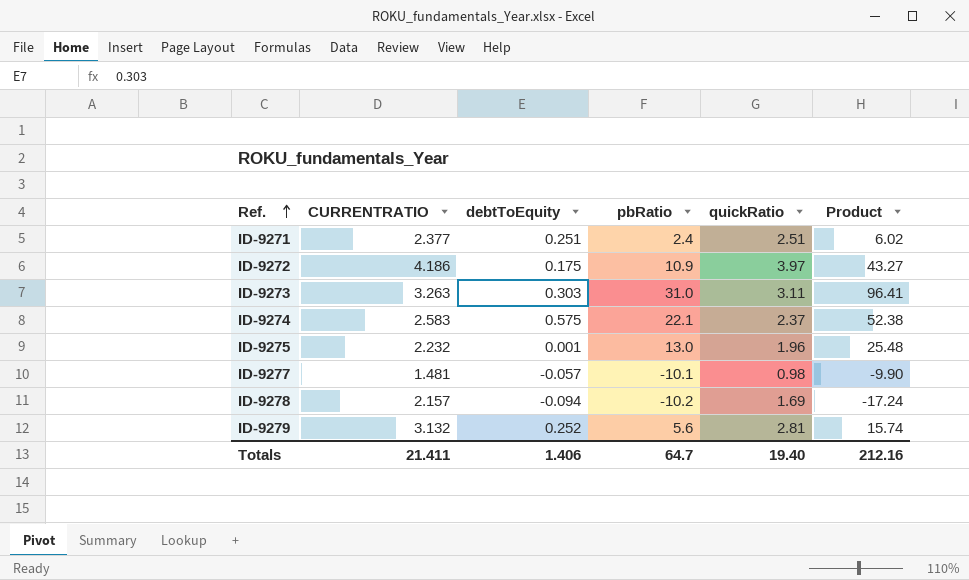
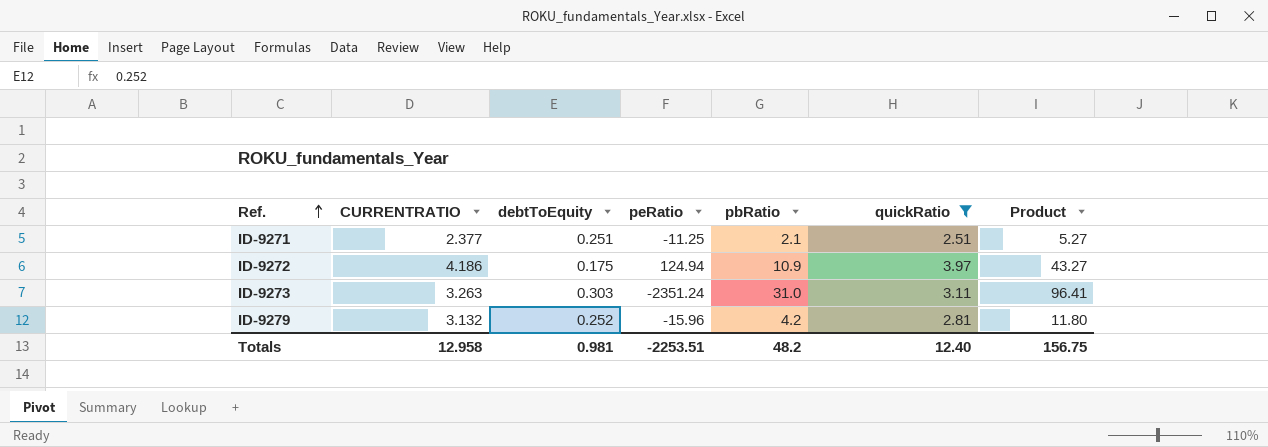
filter: none -> quickRatio >= 2.51
column peRatio | position: none -> 4
ID-9271 | pbRatio: 2.4 -> 2.1
ID-9271 | Product: 6.02 -> 5.27
ID-9279 | pbRatio: 5.6 -> 4.2
ID-9279 | Product: 15.74 -> 11.80
Totals | CURRENTRATIO: 21.411 -> 12.958
Totals | debtToEquity: 1.406 -> 0.981
Totals | pbRatio: 64.7 -> 48.2
Totals | quickRatio: 19.40 -> 12.40
Totals | Product: 212.16 -> 156.75

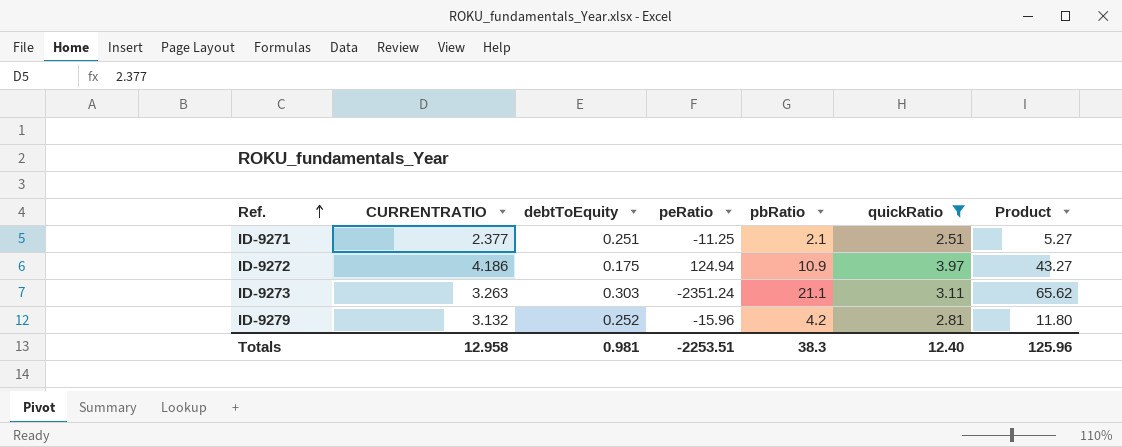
ID-9273 | pbRatio: 31.0 -> 21.1
ID-9273 | Product: 96.41 -> 65.62
Totals | pbRatio: 48.2 -> 38.3
Totals | Product: 156.75 -> 125.96

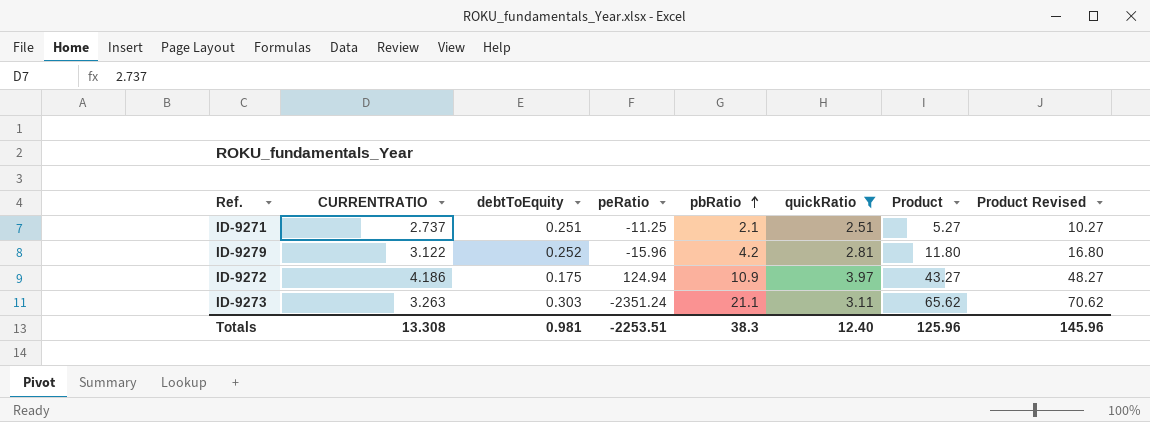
row order: Ref. ascending -> pbRatio ascending
column Product Revised | formula: none -> [Product] + 5
ID-9271 | CURRENTRATIO: 2.377 -> 2.737
ID-9279 | CURRENTRATIO: 3.132 -> 3.122
Totals | CURRENTRATIO: 12.958 -> 13.308

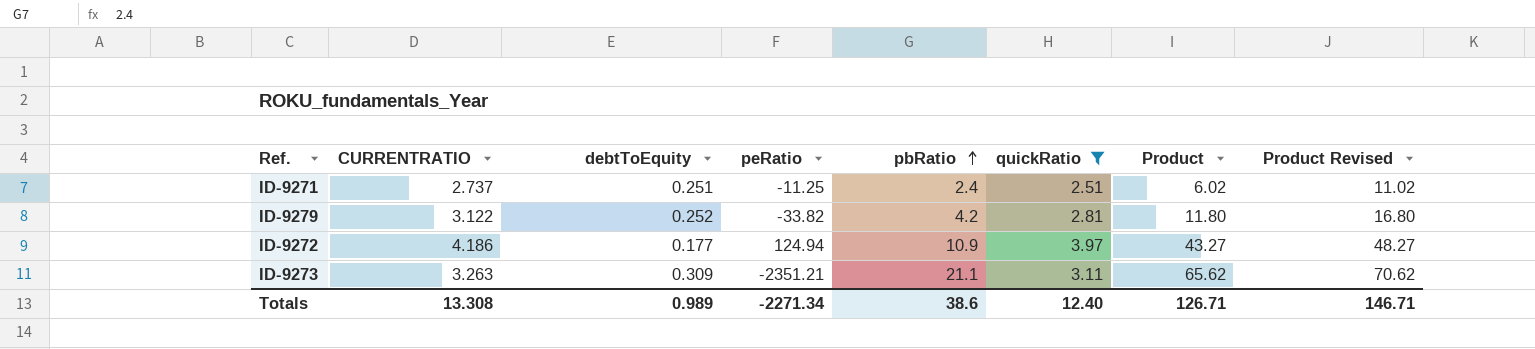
ID-9271 | pbRatio: 2.1 -> 2.4
ID-9271 | Product: 5.27 -> 6.02
ID-9271 | Product Revised: 10.27 -> 11.02
ID-9279 | peRatio: -15.96 -> -33.82
ID-9272 | debtToEquity: 0.175 -> 0.177
ID-9273 | debtToEquity: 0.303 -> 0.309
ID-9273 | peRatio: -2351.24 -> -2351.21
Totals | debtToEquity: 0.981 -> 0.989
Totals | peRatio: -2253.51 -> -2271.34
Totals | pbRatio: 38.3 -> 38.6
Totals | Product: 125.96 -> 126.71
Totals | Product Revised: 145.96 -> 146.71

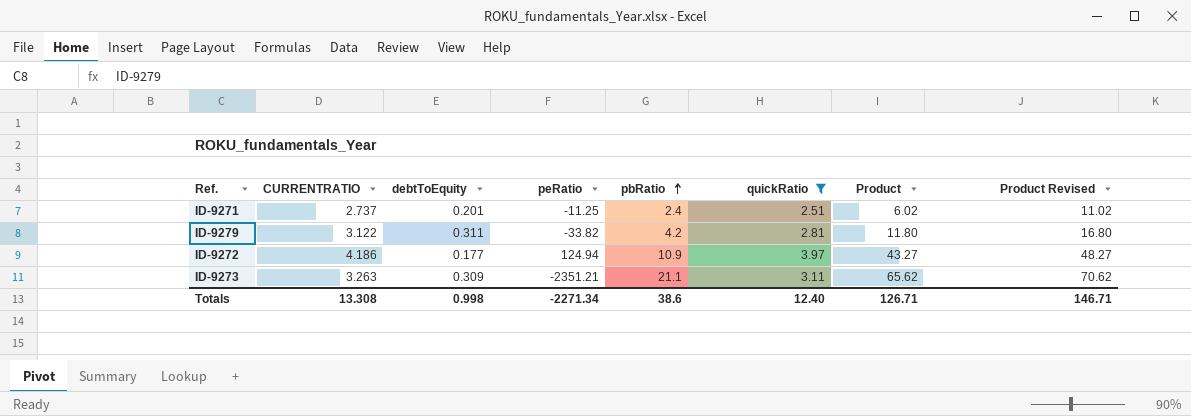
ID-9271 | debtToEquity: 0.251 -> 0.201
ID-9279 | debtToEquity: 0.252 -> 0.311
Totals | debtToEquity: 0.989 -> 0.998

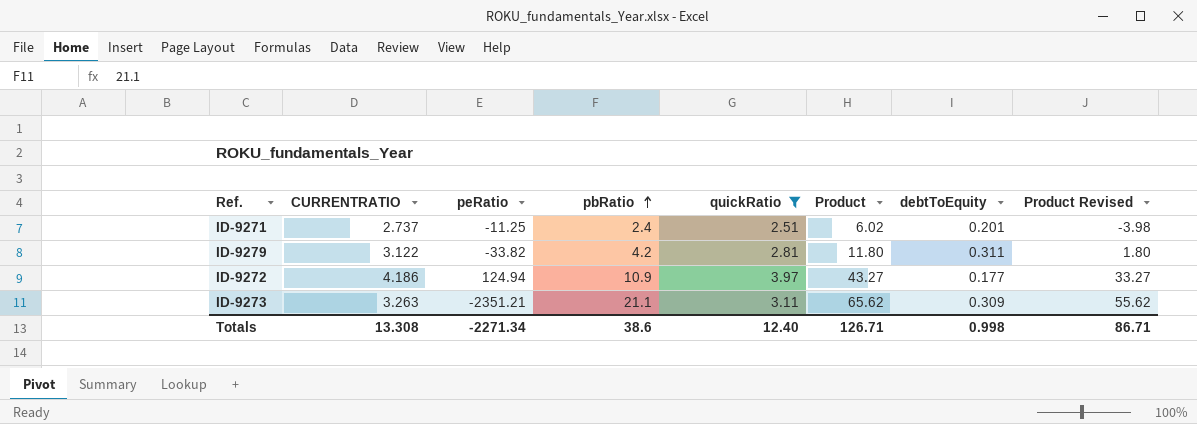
column debtToEquity | position: 3 -> 7
column Product Revised | formula: [Product] + 5 -> [Product] - 10
Totals | Product Revised: 146.71 -> 86.71

